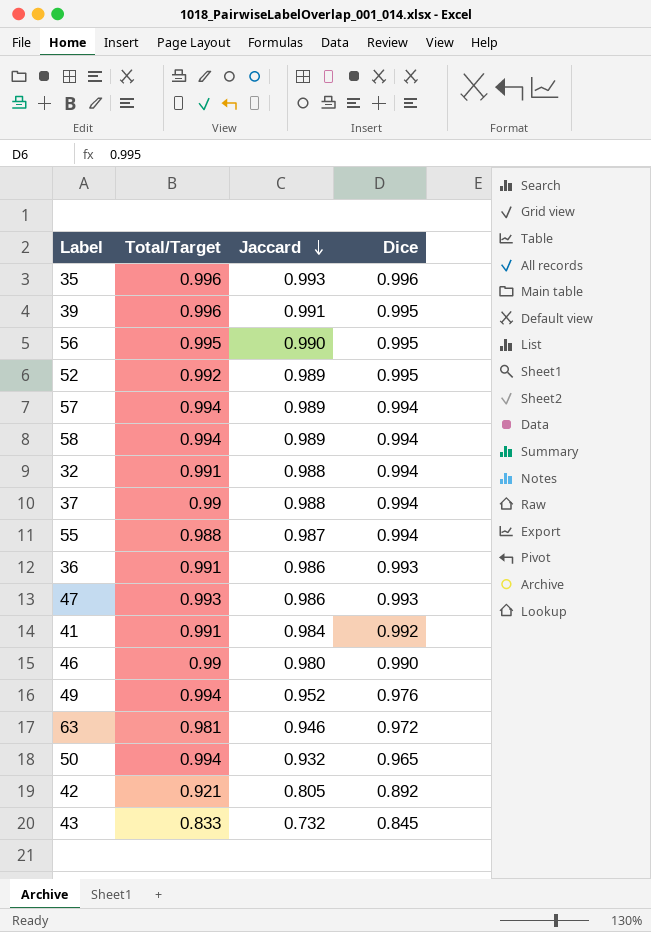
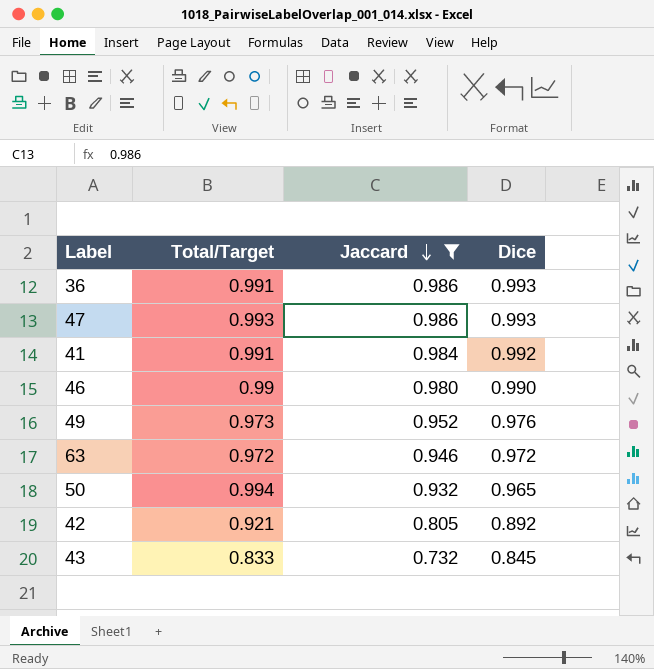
filter: none -> Jaccard <= 0.986
49 | Total/Target: 0.994 -> 0.973
63 | Total/Target: 0.981 -> 0.972

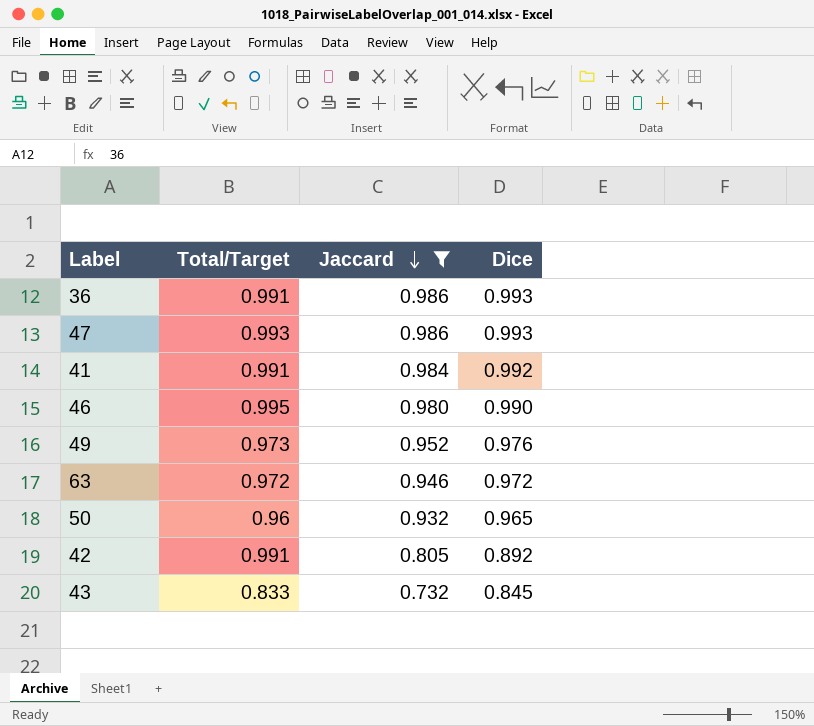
46 | Total/Target: 0.99 -> 0.995
50 | Total/Target: 0.994 -> 0.96
42 | Total/Target: 0.921 -> 0.991

